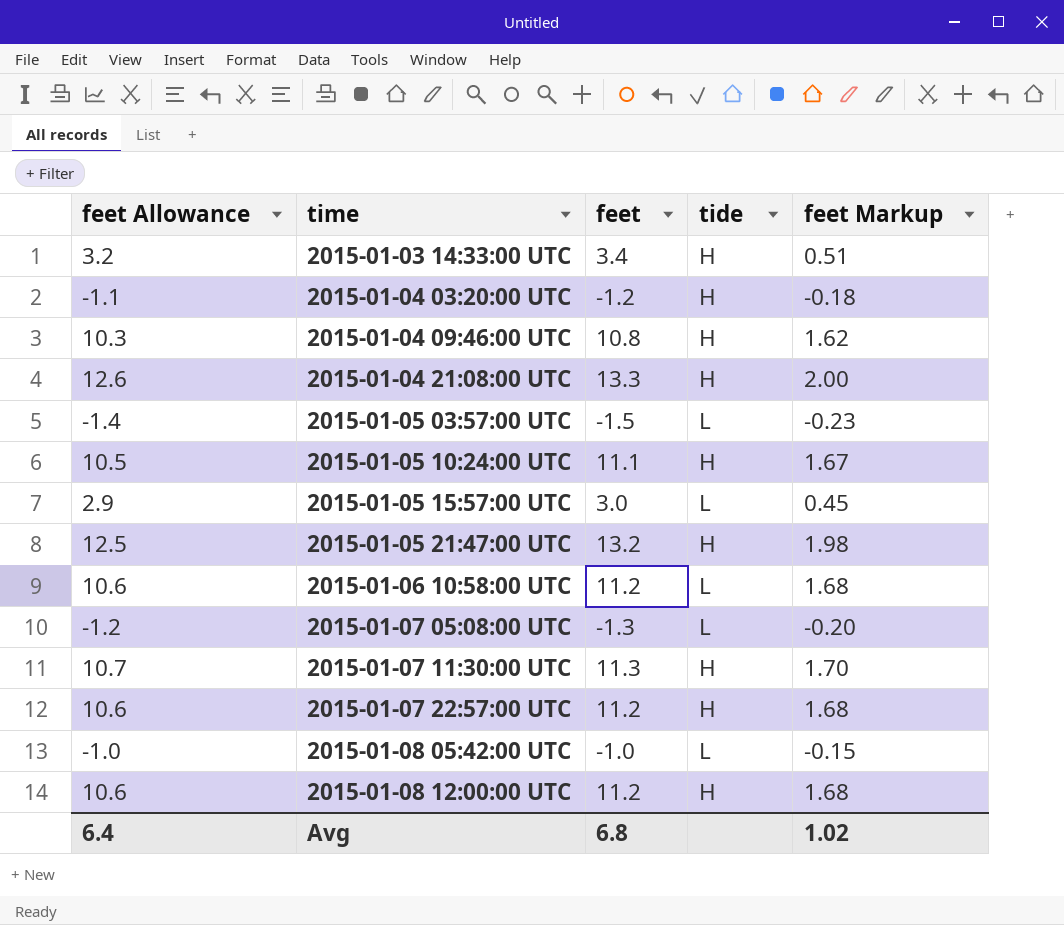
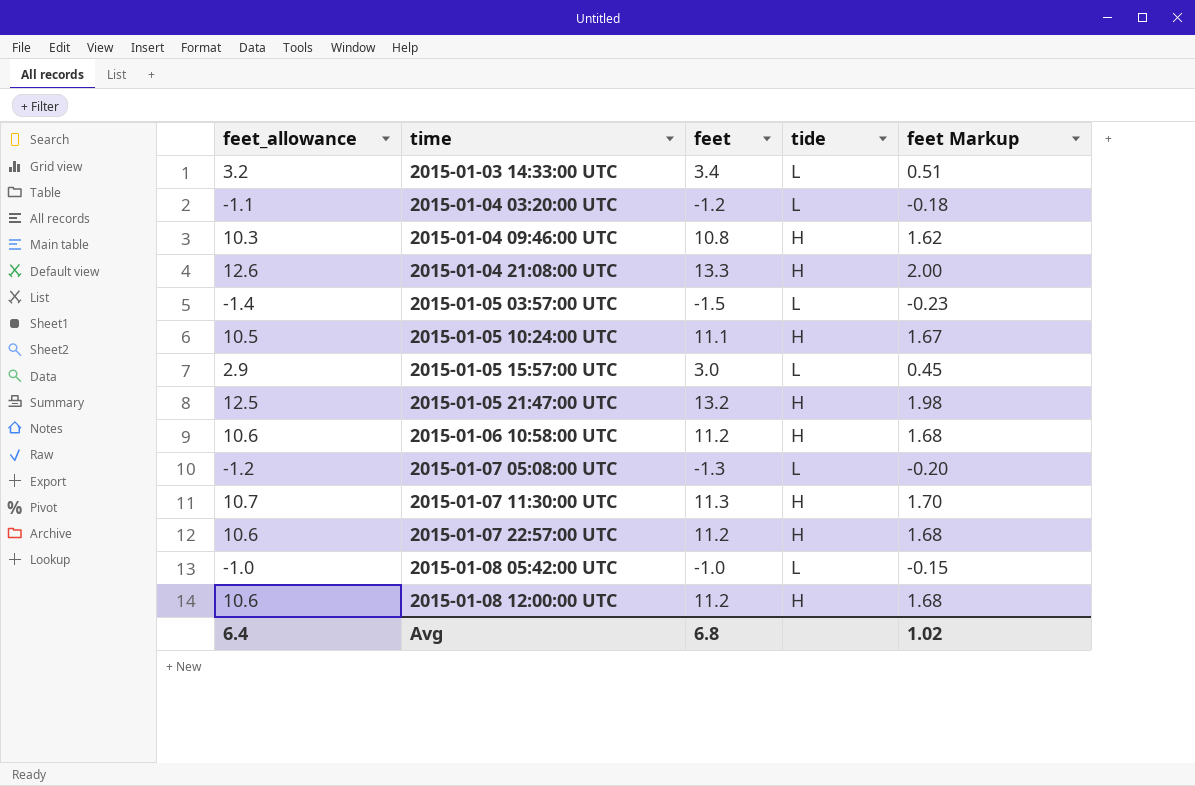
column name: feet Allowance -> feet_allowance
2015-01-03 14:33:00 UTC | tide: H -> L
2015-01-04 03:20:00 UTC | tide: H -> L
2015-01-06 10:58:00 UTC | tide: L -> H

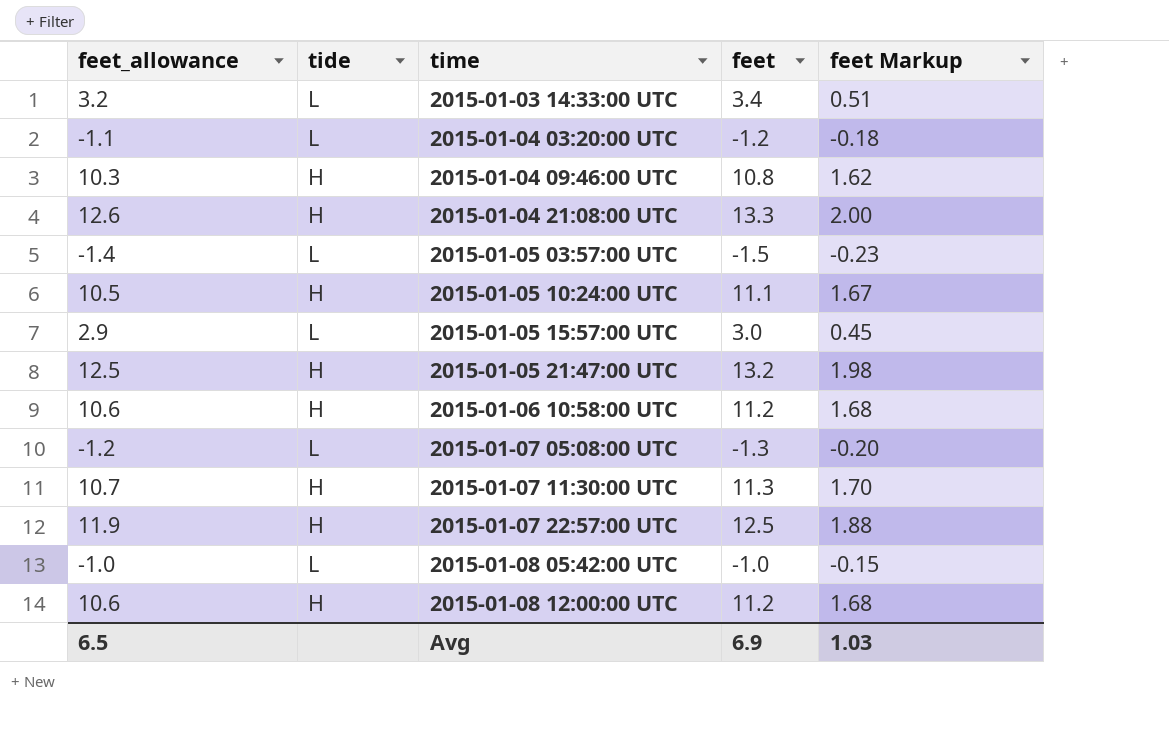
column tide | position: 4 -> 2
2015-01-07 22:57:00 UTC | feet_allowance: 10.6 -> 11.9
2015-01-07 22:57:00 UTC | feet: 11.2 -> 12.5
2015-01-07 22:57:00 UTC | feet Markup: 1.68 -> 1.88
Avg | feet_allowance: 6.4 -> 6.5
Avg | feet: 6.8 -> 6.9
Avg | feet Markup: 1.02 -> 1.03

